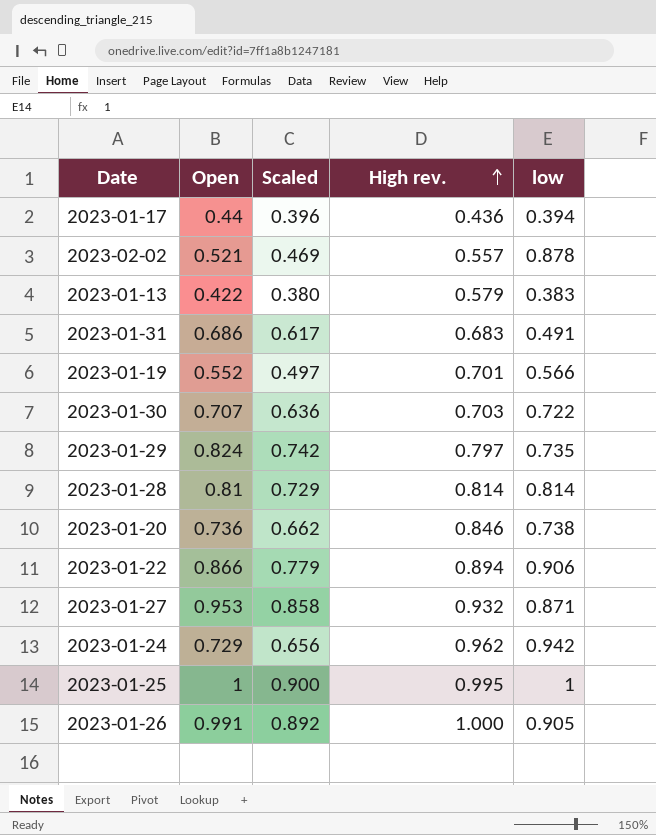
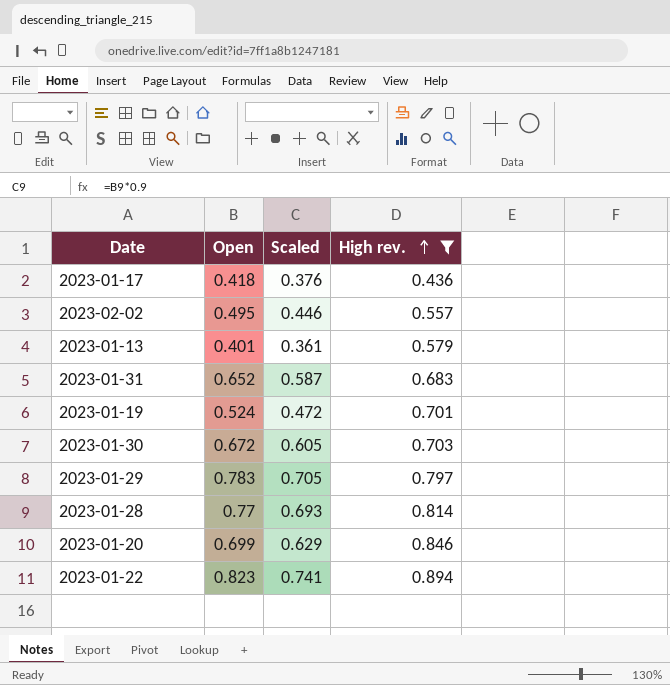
filter: none -> High rev. <= 0.894
column low | position: 5 -> none
2023-01-17 | Open: 0.44 -> 0.418
2023-01-17 | Scaled: 0.396 -> 0.376
2023-02-02 | Open: 0.521 -> 0.495
2023-02-02 | Scaled: 0.469 -> 0.446
2023-01-13 | Open: 0.422 -> 0.401
2023-01-13 | Scaled: 0.380 -> 0.361
2023-01-31 | Open: 0.686 -> 0.652
2023-01-31 | Scaled: 0.617 -> 0.587
2023-01-19 | Open: 0.552 -> 0.524
2023-01-19 | Scaled: 0.497 -> 0.472
2023-01-30 | Open: 0.707 -> 0.672
2023-01-30 | Scaled: 0.636 -> 0.605
2023-01-29 | Open: 0.824 -> 0.783
2023-01-29 | Scaled: 0.742 -> 0.705
2023-01-28 | Open: 0.81 -> 0.77
2023-01-28 | Scaled: 0.729 -> 0.693
2023-01-20 | Open: 0.736 -> 0.699
2023-01-20 | Scaled: 0.662 -> 0.629
2023-01-22 | Open: 0.866 -> 0.823
2023-01-22 | Scaled: 0.779 -> 0.741

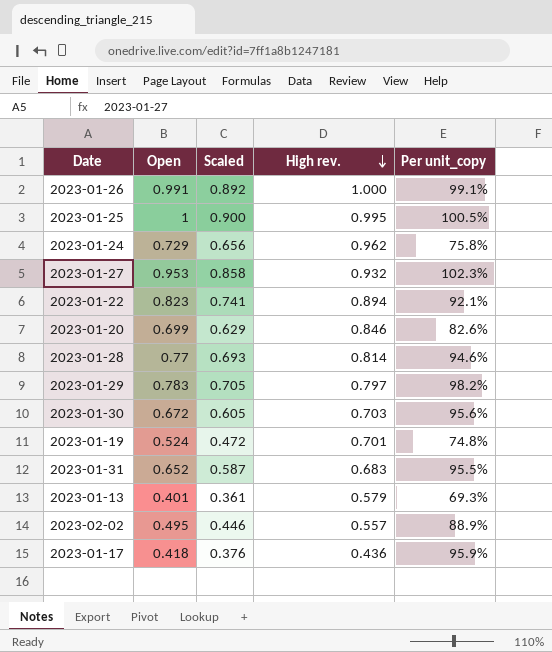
filter: High rev. <= 0.894 -> none
row order: High rev. ascending -> High rev. descending
column Per unit_copy | formula: none -> [Open] / [High rev.]

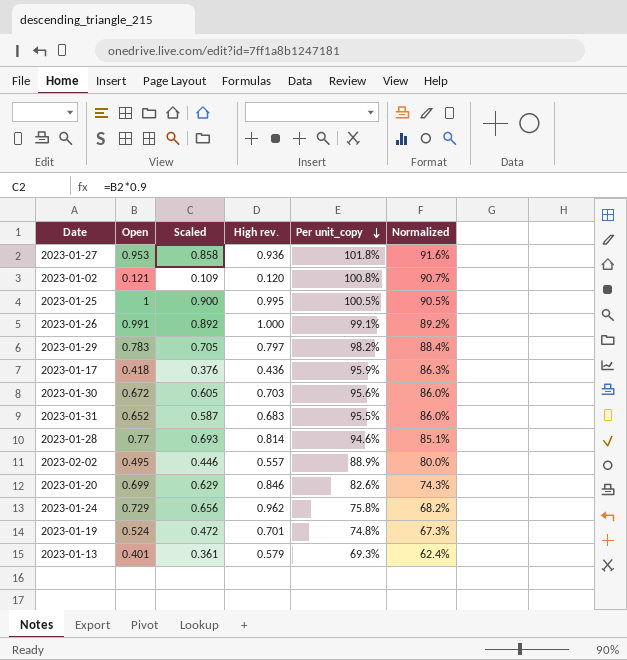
row order: High rev. descending -> Per unit_copy descending
column Normalized | formula: none -> [Per unit_copy] * 0.9
row 2023-01-22: 0.823 | 0.741 | 0.894 | 92.1% -> none
2023-01-27 | High rev.: 0.932 -> 0.936
2023-01-27 | Per unit_copy: 102.3% -> 101.8%
row 2023-01-02: none -> 0.121 | 0.109 | 0.120 | 100.8% | 90.7%

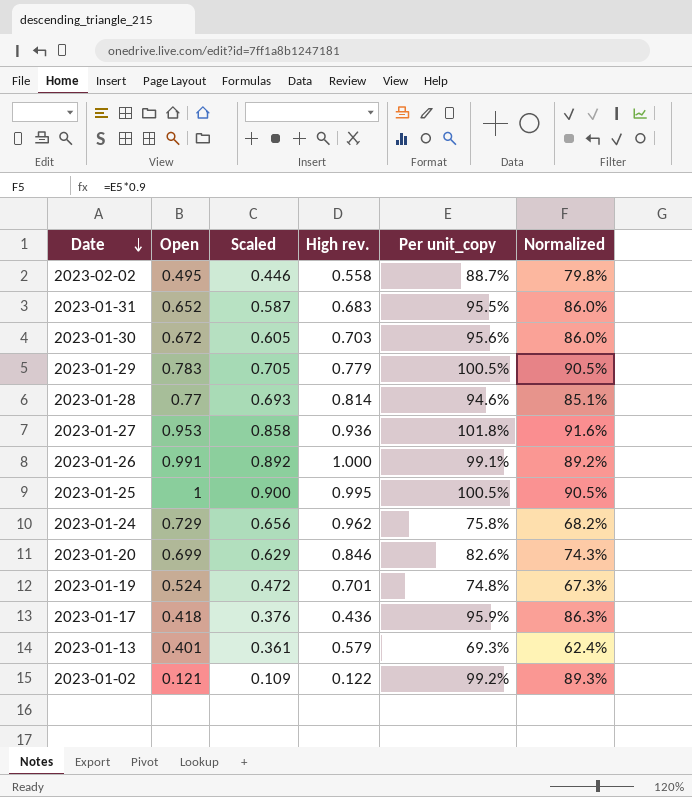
row order: Per unit_copy descending -> Date descending
2023-02-02 | High rev.: 0.557 -> 0.558
2023-02-02 | Per unit_copy: 88.9% -> 88.7%
2023-02-02 | Normalized: 80.0% -> 79.8%
2023-01-29 | High rev.: 0.797 -> 0.779
2023-01-29 | Per unit_copy: 98.2% -> 100.5%
2023-01-29 | Normalized: 88.4% -> 90.5%
2023-01-02 | High rev.: 0.120 -> 0.122
2023-01-02 | Per unit_copy: 100.8% -> 99.2%
2023-01-02 | Normalized: 90.7% -> 89.3%

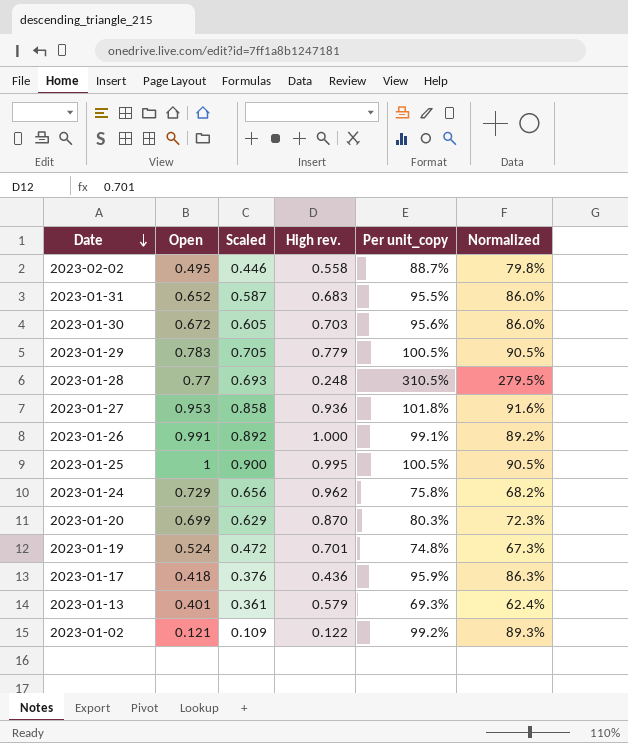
2023-01-28 | High rev.: 0.814 -> 0.248
2023-01-28 | Per unit_copy: 94.6% -> 310.5%
2023-01-28 | Normalized: 85.1% -> 279.5%
2023-01-20 | High rev.: 0.846 -> 0.870
2023-01-20 | Per unit_copy: 82.6% -> 80.3%
2023-01-20 | Normalized: 74.3% -> 72.3%

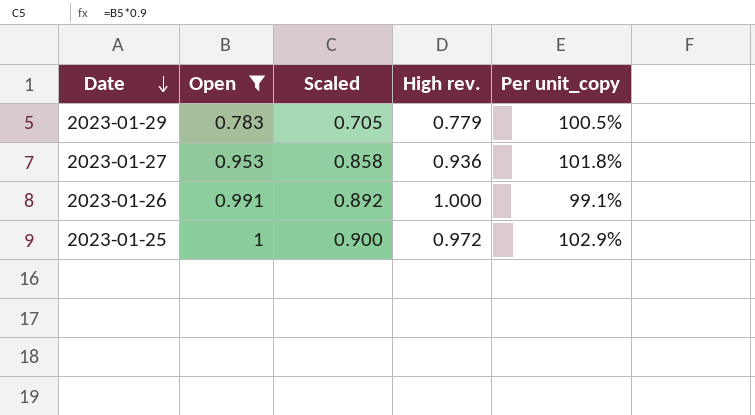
filter: none -> Open >= 0.783
column Normalized | formula: [Per unit_copy] * 0.9 -> none
2023-01-25 | High rev.: 0.995 -> 0.972
2023-01-25 | Per unit_copy: 100.5% -> 102.9%

